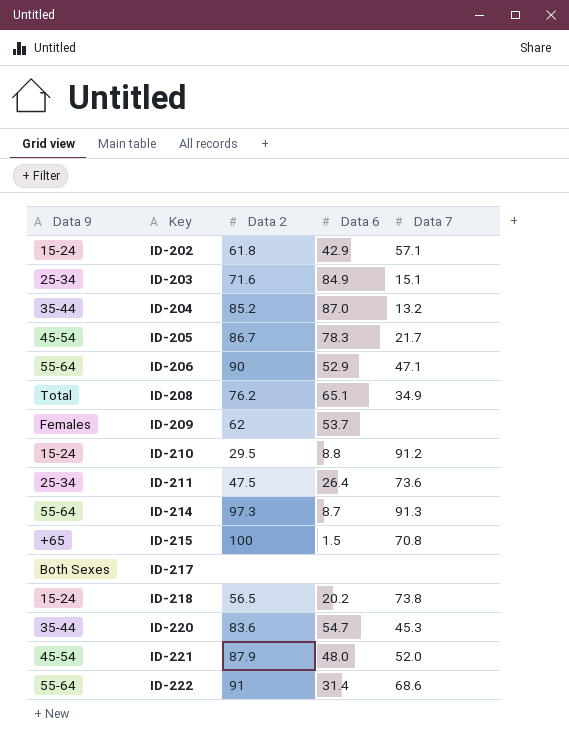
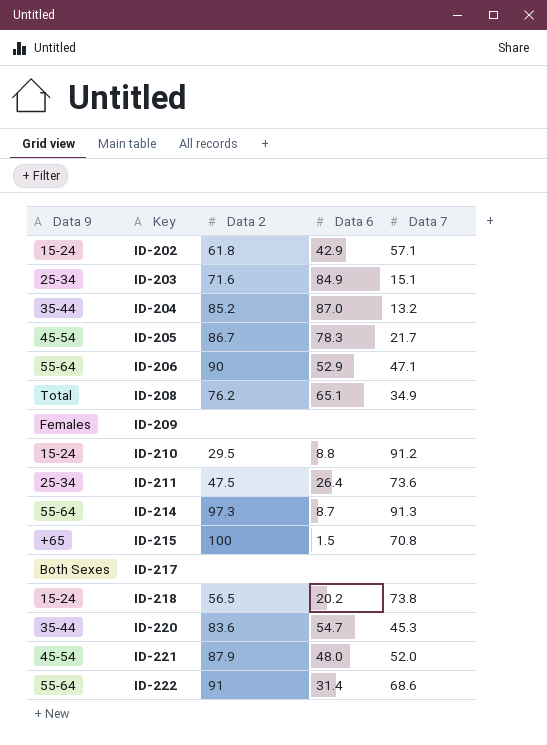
ID-209 | Data 2: 62 -> none
ID-209 | Data 6: 53.7 -> none

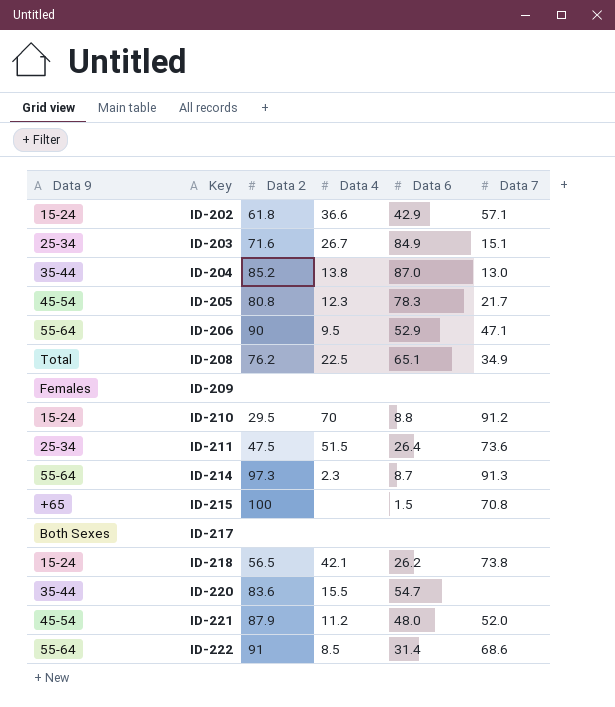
column Data 4 | position: none -> 4
ID-204 | Data 7: 13.2 -> 13.0
ID-205 | Data 2: 86.7 -> 80.8
ID-218 | Data 6: 20.2 -> 26.2
ID-220 | Data 7: 45.3 -> none

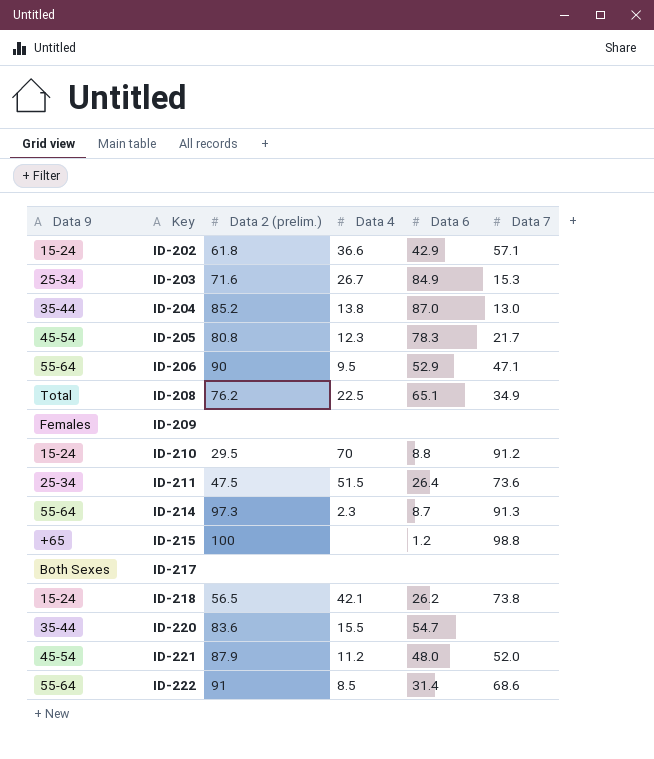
column name: Data 2 -> Data 2 (prelim.)
ID-203 | Data 7: 15.1 -> 15.3
ID-215 | Data 6: 1.5 -> 1.2
ID-215 | Data 7: 70.8 -> 98.8

